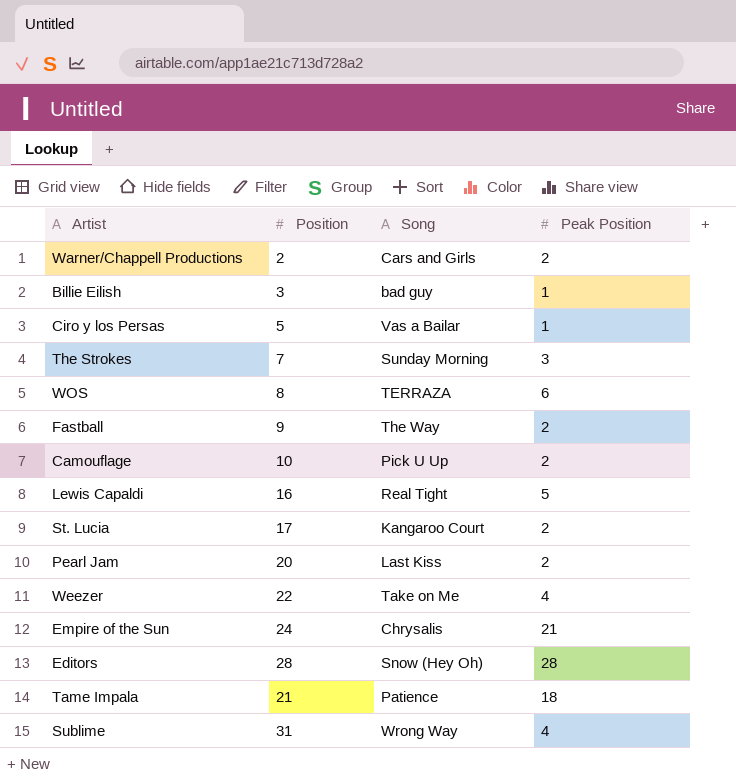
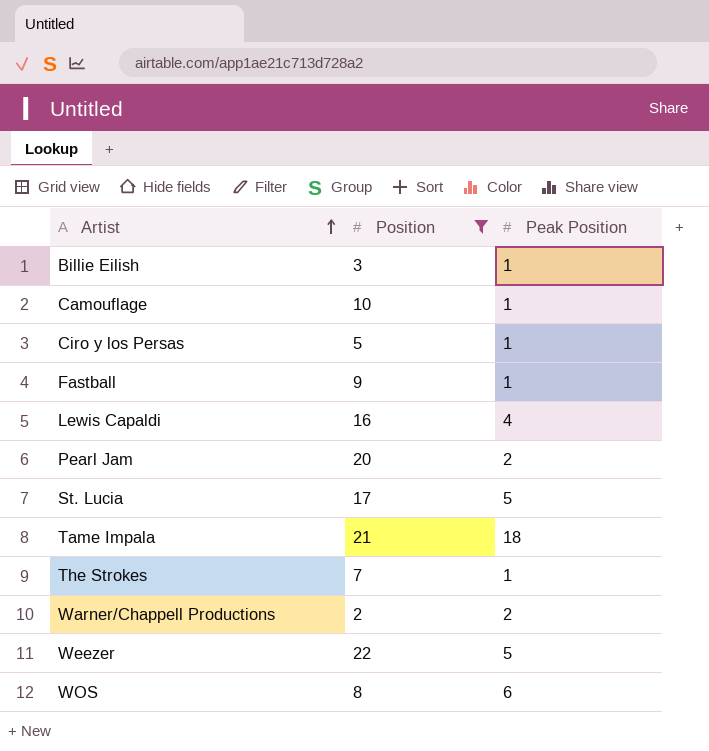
filter: none -> Position <= 22
row order: none -> Artist ascending
column Song | position: 3 -> none
Camouflage | Peak Position: 2 -> 1
Fastball | Peak Position: 2 -> 1
Lewis Capaldi | Peak Position: 5 -> 4
St. Lucia | Peak Position: 2 -> 5
The Strokes | Peak Position: 3 -> 1
Weezer | Peak Position: 4 -> 5

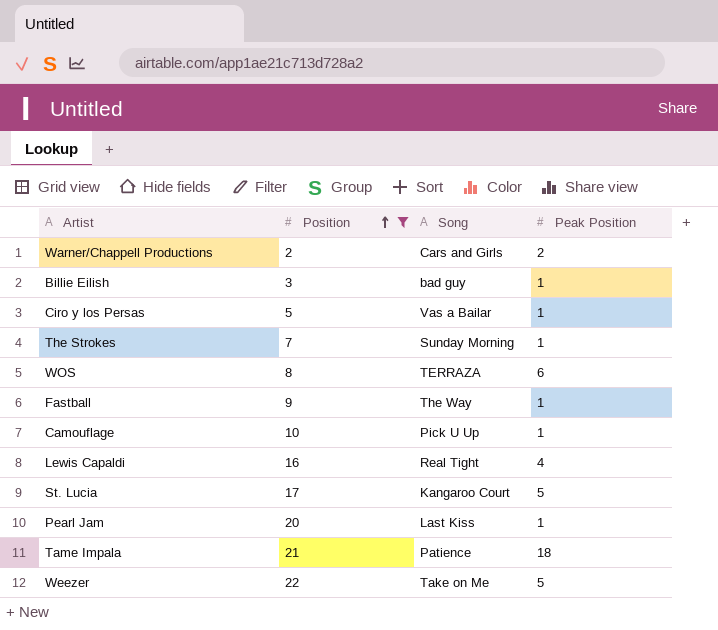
row order: Artist ascending -> Position ascending
column Song | position: none -> 3
Pearl Jam | Peak Position: 2 -> 1

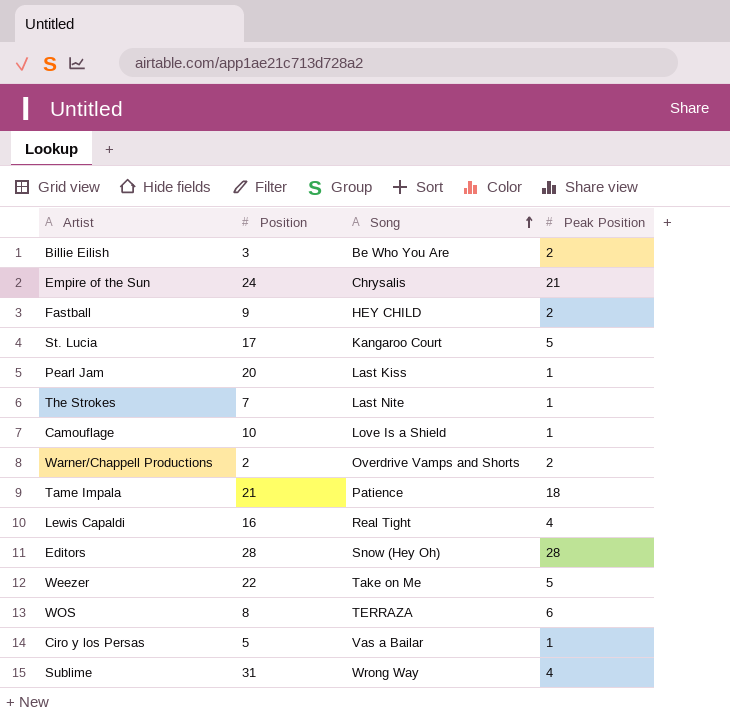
filter: Position <= 22 -> none
row order: Position ascending -> Song ascending
Billie Eilish | Song: bad guy -> Be Who You Are
Billie Eilish | Peak Position: 1 -> 2
Fastball | Song: The Way -> HEY CHILD
Fastball | Peak Position: 1 -> 2
The Strokes | Song: Sunday Morning -> Last Nite
Camouflage | Song: Pick U Up -> Love Is a Shield
Warner/Chappell Productions | Song: Cars and Girls -> Overdrive Vamps and Shorts

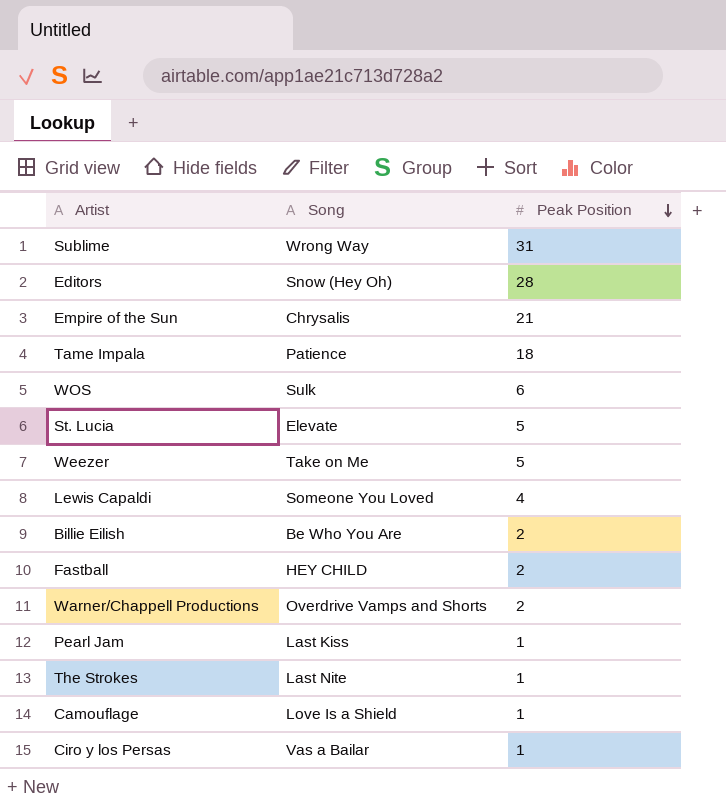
row order: Song ascending -> Peak Position descending
column Position | position: 2 -> none
Sublime | Peak Position: 4 -> 31
WOS | Song: TERRAZA -> Sulk
St. Lucia | Song: Kangaroo Court -> Elevate
Lewis Capaldi | Song: Real Tight -> Someone You Loved

